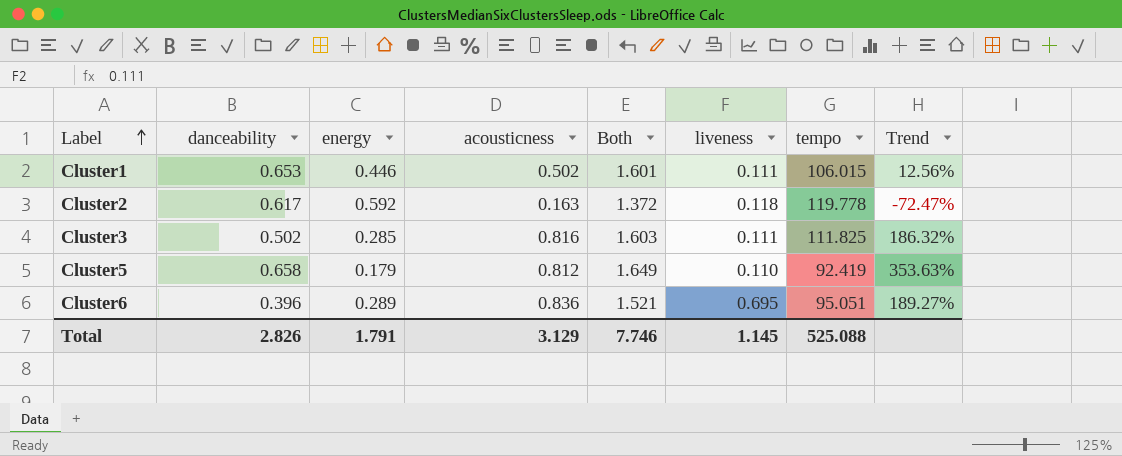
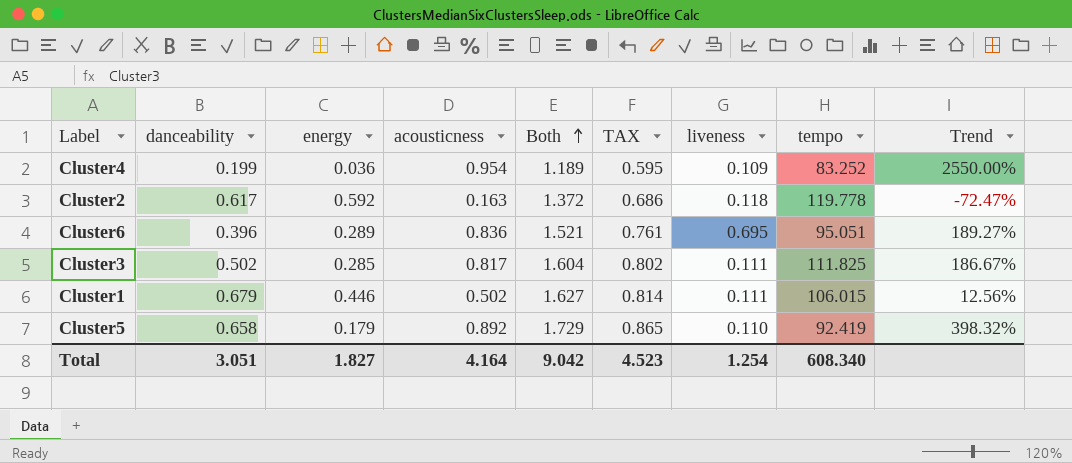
row order: Label ascending -> Both ascending
column TAX | formula: none -> [Both] * 0.5
row Cluster4: none -> 0.199 | 0.036 | 0.954 | 1.189 | 0.595 | 0.109 | 83.252 | 2550.00%
Cluster3 | acousticness: 0.816 -> 0.817
Cluster3 | Both: 1.603 -> 1.604
Cluster3 | Trend: 186.32% -> 186.67%
Cluster1 | danceability: 0.653 -> 0.679
Cluster1 | Both: 1.601 -> 1.627
Cluster5 | acousticness: 0.812 -> 0.892
Cluster5 | Both: 1.649 -> 1.729
Cluster5 | Trend: 353.63% -> 398.32%
Total | danceability: 2.826 -> 3.051
Total | energy: 1.791 -> 1.827
Total | acousticness: 3.129 -> 4.164
Total | Both: 7.746 -> 9.042
Total | liveness: 1.145 -> 1.254
Total | tempo: 525.088 -> 608.340

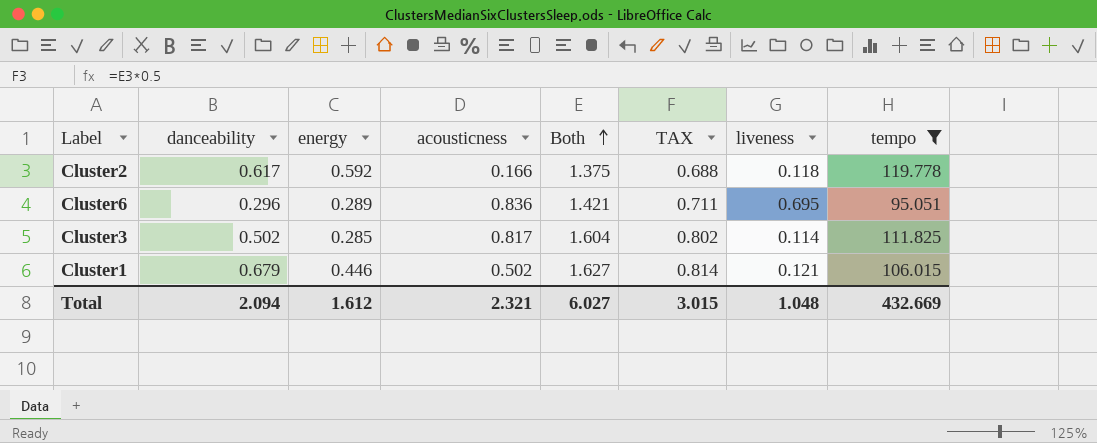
filter: none -> tempo >= 95.051
column Trend | formula: ([acousticness] - [energy]) / [energy] -> none
Cluster2 | acousticness: 0.163 -> 0.166
Cluster2 | Both: 1.372 -> 1.375
Cluster2 | TAX: 0.686 -> 0.688
Cluster6 | danceability: 0.396 -> 0.296
Cluster6 | Both: 1.521 -> 1.421
Cluster6 | TAX: 0.761 -> 0.711
Cluster3 | liveness: 0.111 -> 0.114
Cluster1 | liveness: 0.111 -> 0.121
Total | danceability: 3.051 -> 2.094
Total | energy: 1.827 -> 1.612
Total | acousticness: 4.164 -> 2.321
Total | Both: 9.042 -> 6.027
Total | TAX: 4.523 -> 3.015
Total | liveness: 1.254 -> 1.048
Total | tempo: 608.340 -> 432.669

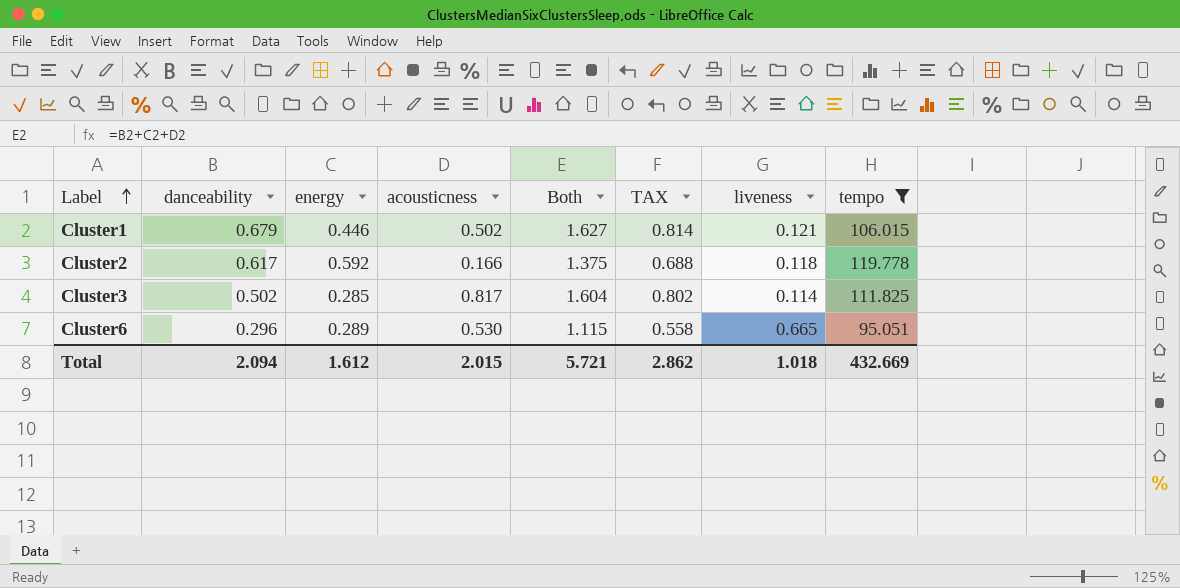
row order: Both ascending -> Label ascending
Cluster6 | acousticness: 0.836 -> 0.530
Cluster6 | Both: 1.421 -> 1.115
Cluster6 | TAX: 0.711 -> 0.558
Cluster6 | liveness: 0.695 -> 0.665
Total | acousticness: 2.321 -> 2.015
Total | Both: 6.027 -> 5.721
Total | TAX: 3.015 -> 2.862
Total | liveness: 1.048 -> 1.018

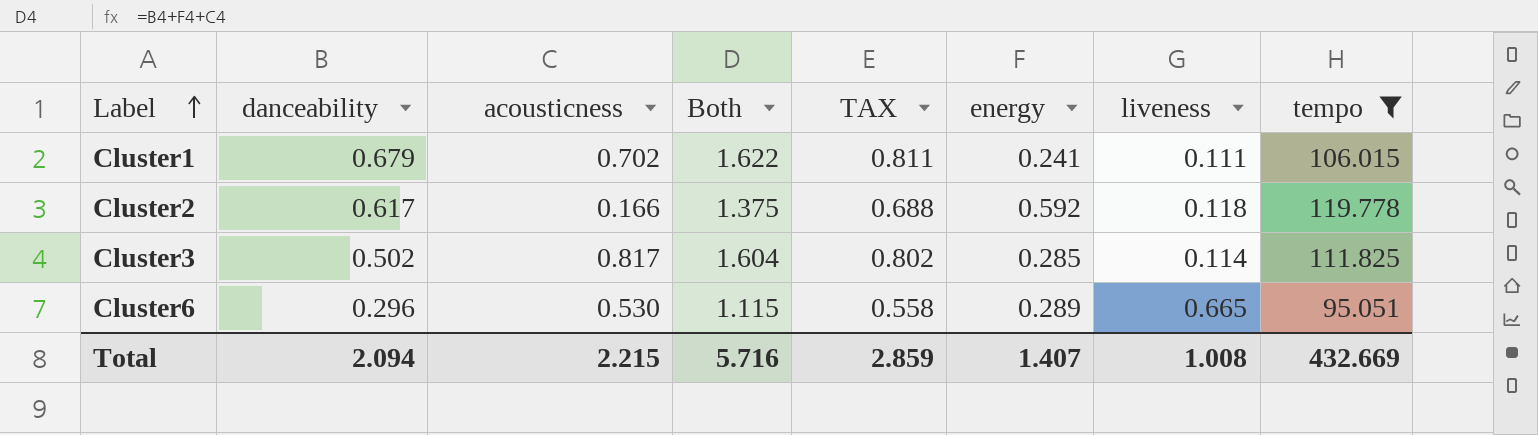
column energy | position: 3 -> 6
Cluster1 | acousticness: 0.502 -> 0.702
Cluster1 | Both: 1.627 -> 1.622
Cluster1 | TAX: 0.814 -> 0.811
Cluster1 | energy: 0.446 -> 0.241
Cluster1 | liveness: 0.121 -> 0.111
Total | acousticness: 2.015 -> 2.215
Total | Both: 5.721 -> 5.716
Total | TAX: 2.862 -> 2.859
Total | energy: 1.612 -> 1.407
Total | liveness: 1.018 -> 1.008

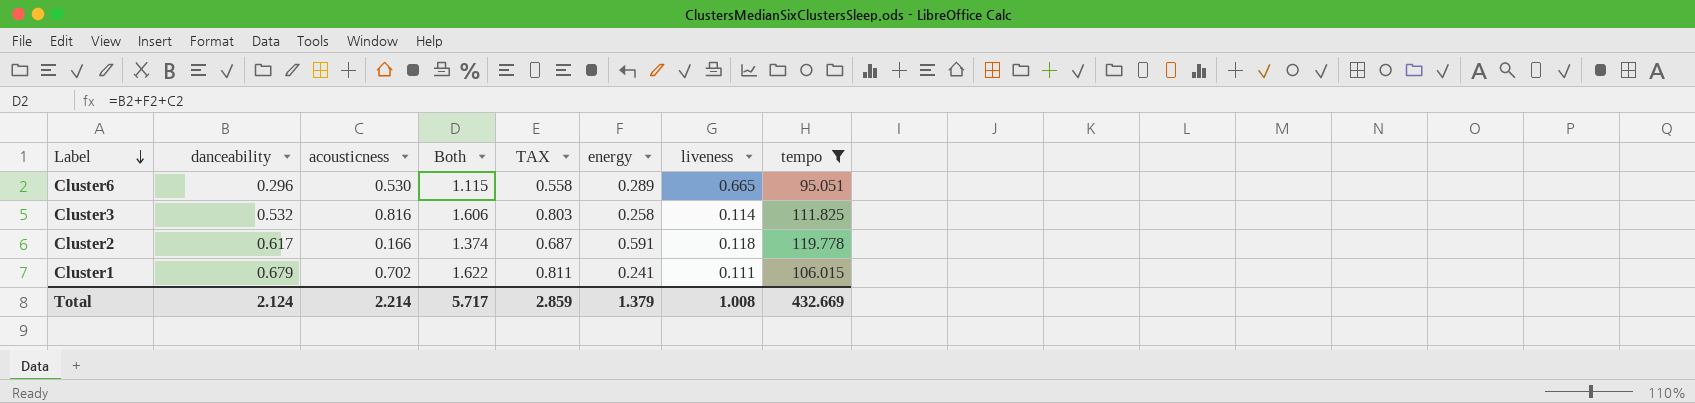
row order: Label ascending -> Label descending
Cluster3 | danceability: 0.502 -> 0.532
Cluster3 | acousticness: 0.817 -> 0.816
Cluster3 | Both: 1.604 -> 1.606
Cluster3 | TAX: 0.802 -> 0.803
Cluster3 | energy: 0.285 -> 0.258
Cluster2 | Both: 1.375 -> 1.374
Cluster2 | TAX: 0.688 -> 0.687
Cluster2 | energy: 0.592 -> 0.591
Total | danceability: 2.094 -> 2.124
Total | acousticness: 2.215 -> 2.214
Total | Both: 5.716 -> 5.717
Total | energy: 1.407 -> 1.379

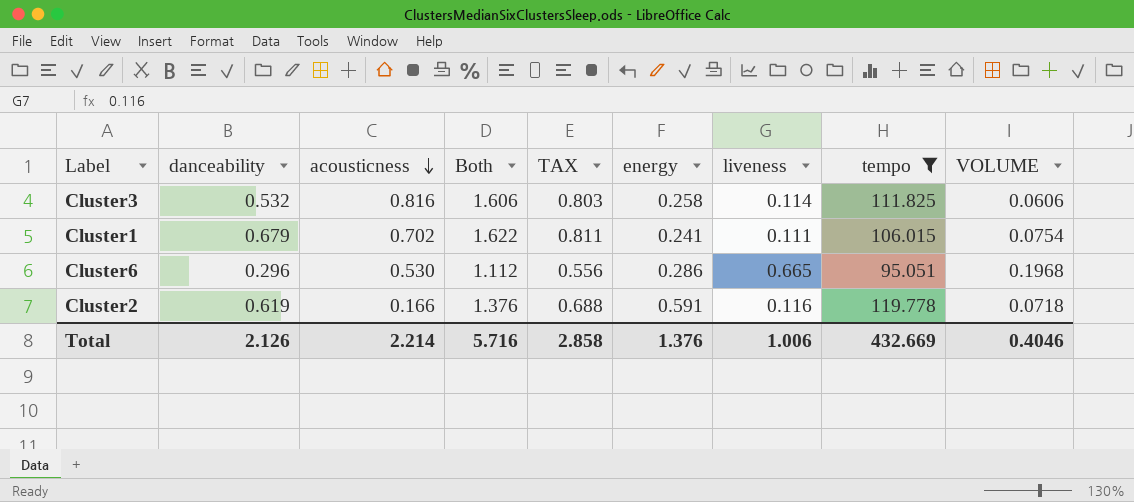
row order: Label descending -> acousticness descending
column VOLUME | formula: none -> [danceability] * [liveness]
Cluster6 | Both: 1.115 -> 1.112
Cluster6 | TAX: 0.558 -> 0.556
Cluster6 | energy: 0.289 -> 0.286
Cluster2 | danceability: 0.617 -> 0.619
Cluster2 | Both: 1.374 -> 1.376
Cluster2 | TAX: 0.687 -> 0.688
Cluster2 | liveness: 0.118 -> 0.116
Total | danceability: 2.124 -> 2.126
Total | Both: 5.717 -> 5.716
Total | TAX: 2.859 -> 2.858
Total | energy: 1.379 -> 1.376
Total | liveness: 1.008 -> 1.006

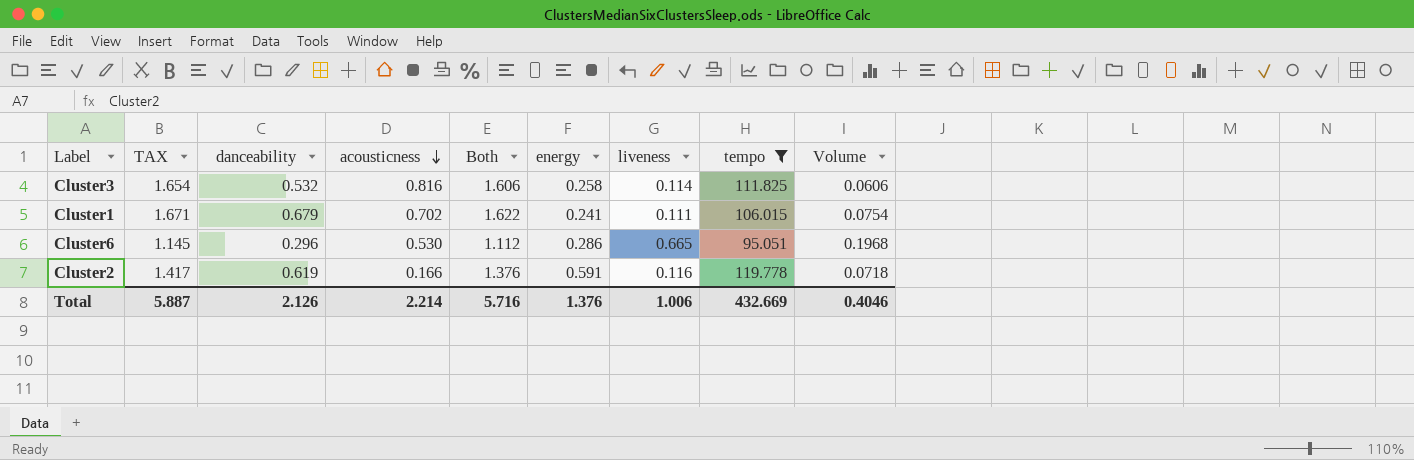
column TAX | formula: [Both] * 0.5 -> [Both] * 1.03
column TAX | position: 5 -> 2
column name: VOLUME -> Volume
Total | TAX: 2.858 -> 5.887

